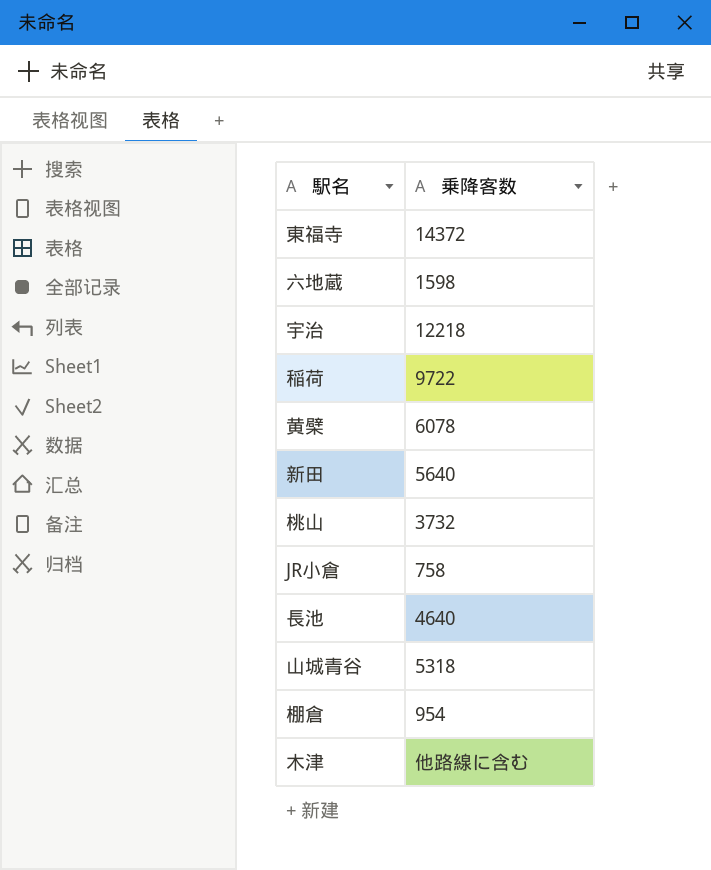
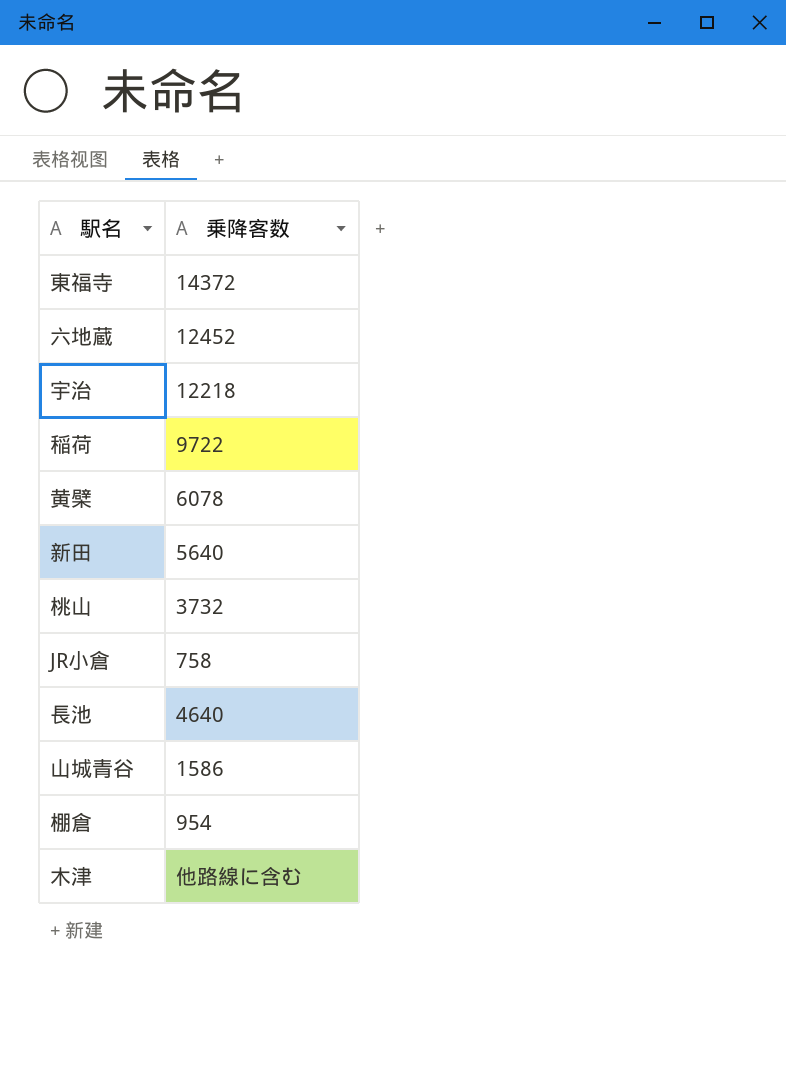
六地蔵 | 乗降客数: 1598 -> 12452
山城青谷 | 乗降客数: 5318 -> 1586

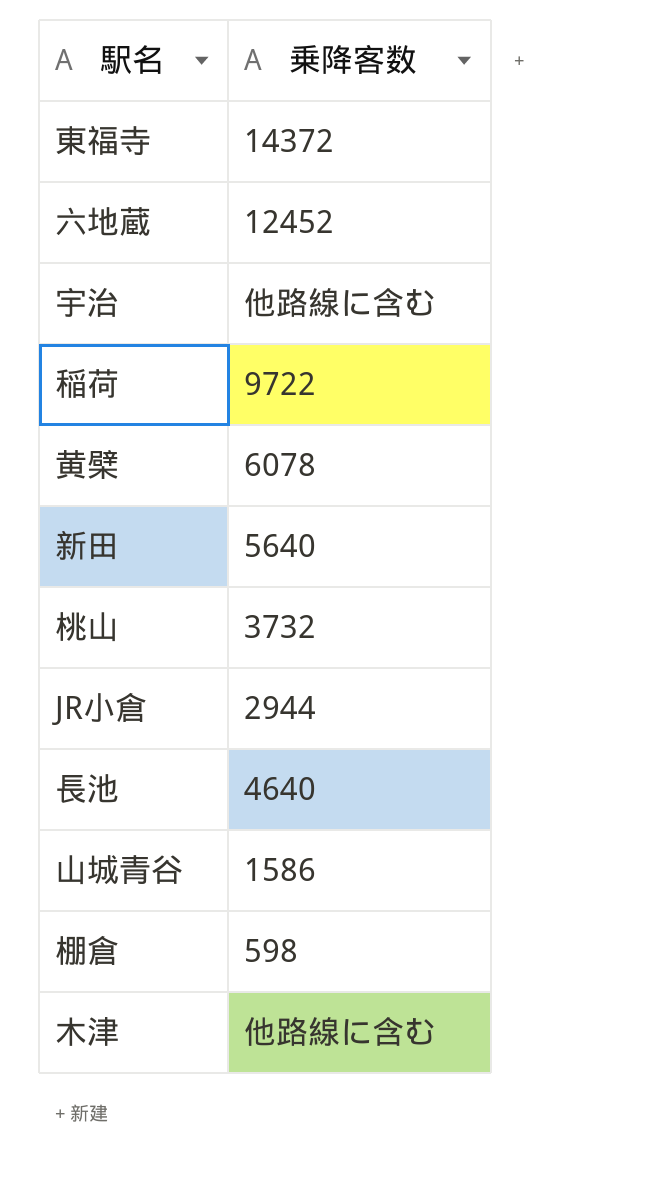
宇治 | 乗降客数: 12218 -> 他路線に含む
JR小倉 | 乗降客数: 758 -> 2944
棚倉 | 乗降客数: 954 -> 598

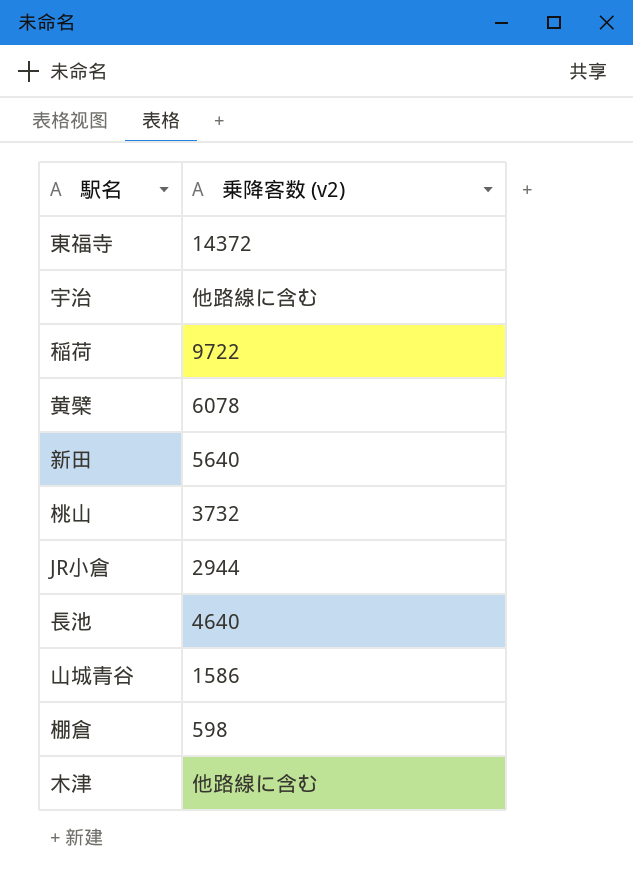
column name: 乗降客数 -> 乗降客数 (v2)
row 六地蔵: 12452 -> none

